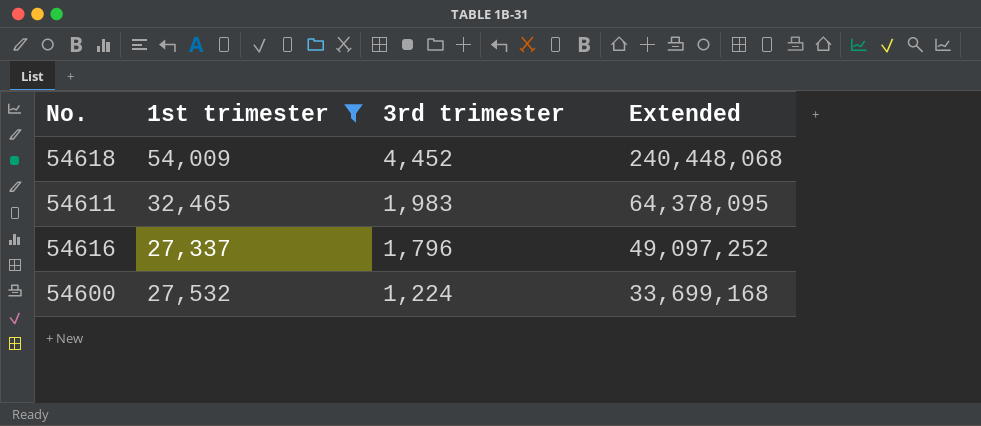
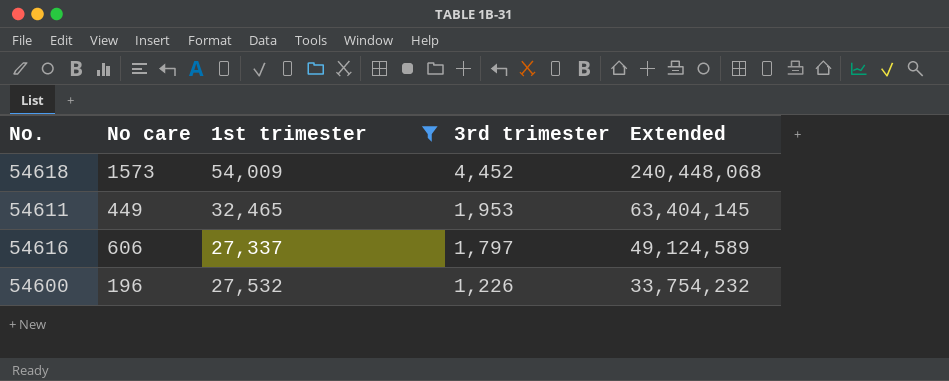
column No care | position: none -> 2
54611 | 3rd trimester: 1,983 -> 1,953
54611 | Extended: 64,378,095 -> 63,404,145
54616 | 3rd trimester: 1,796 -> 1,797
54616 | Extended: 49,097,252 -> 49,124,589
54600 | 3rd trimester: 1,224 -> 1,226
54600 | Extended: 33,699,168 -> 33,754,232

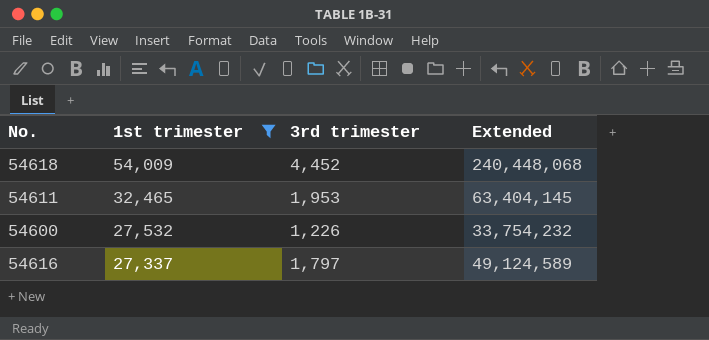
row order: 3rd trimester descending -> 1st trimester descending
column No care | position: 2 -> none

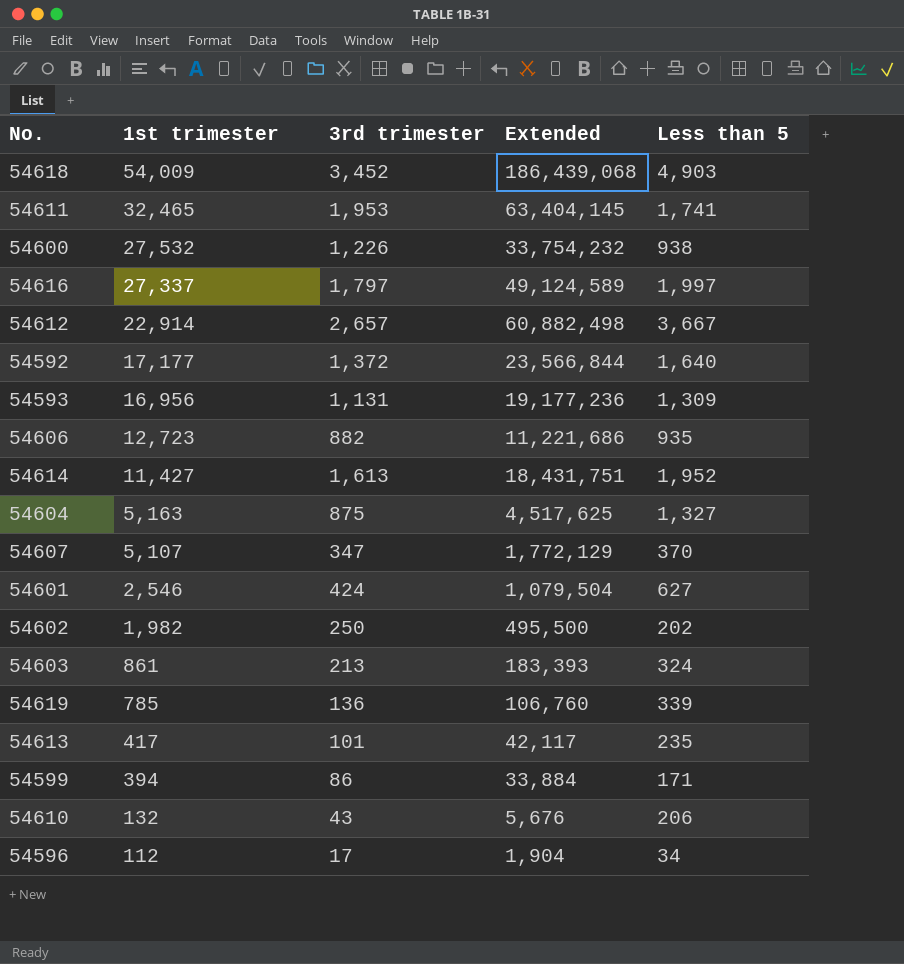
filter: 1st trimester >= 27,337 -> none
column Less than 5 | position: none -> 5
54618 | 3rd trimester: 4,452 -> 3,452
54618 | Extended: 240,448,068 -> 186,439,068

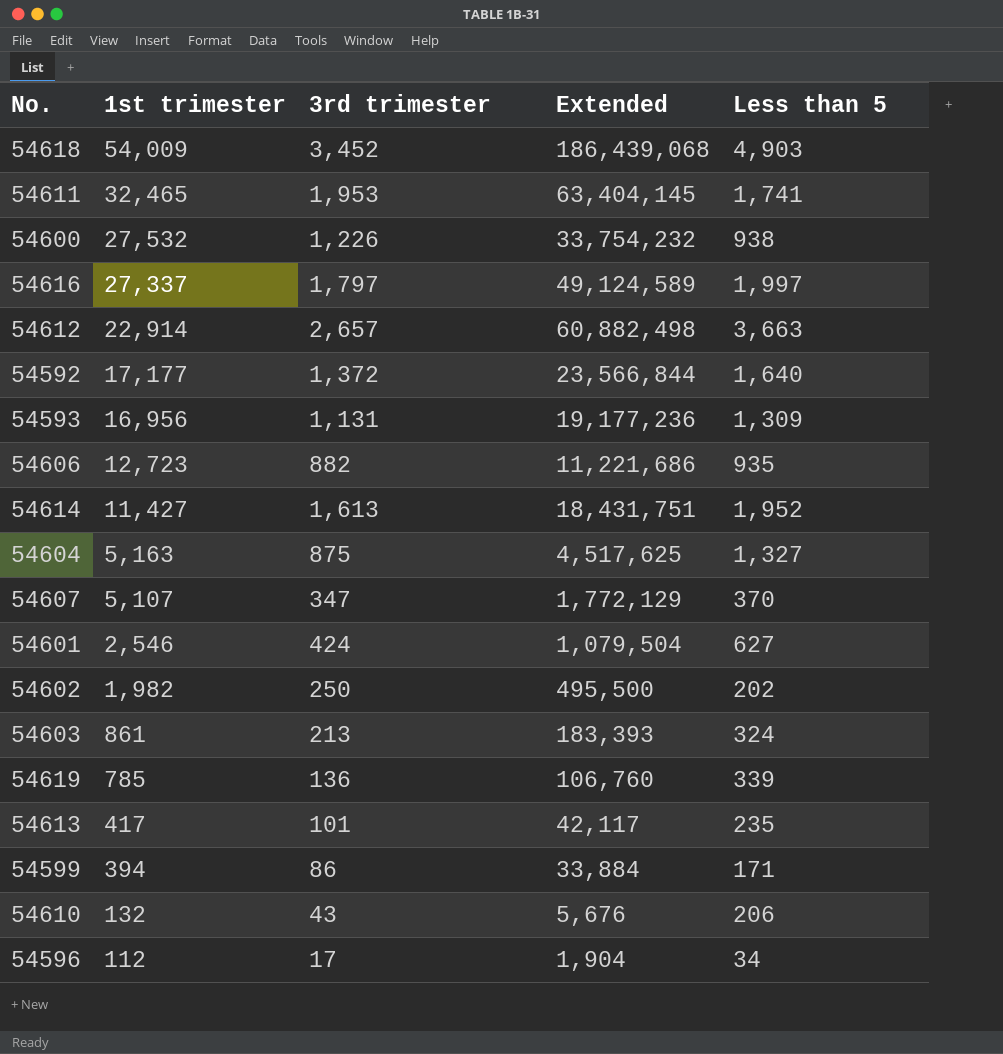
54612 | Less than 5: 3,667 -> 3,663

